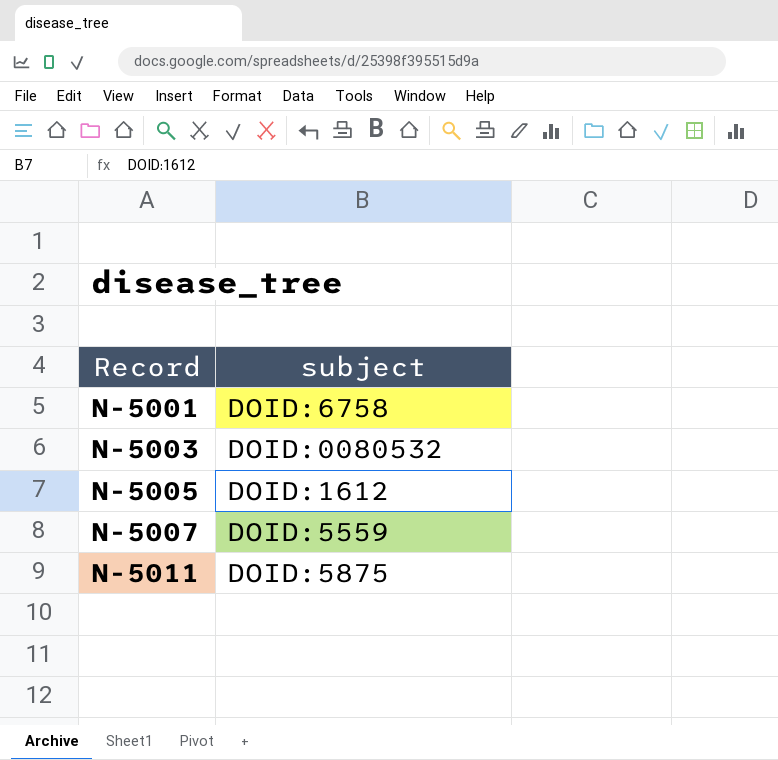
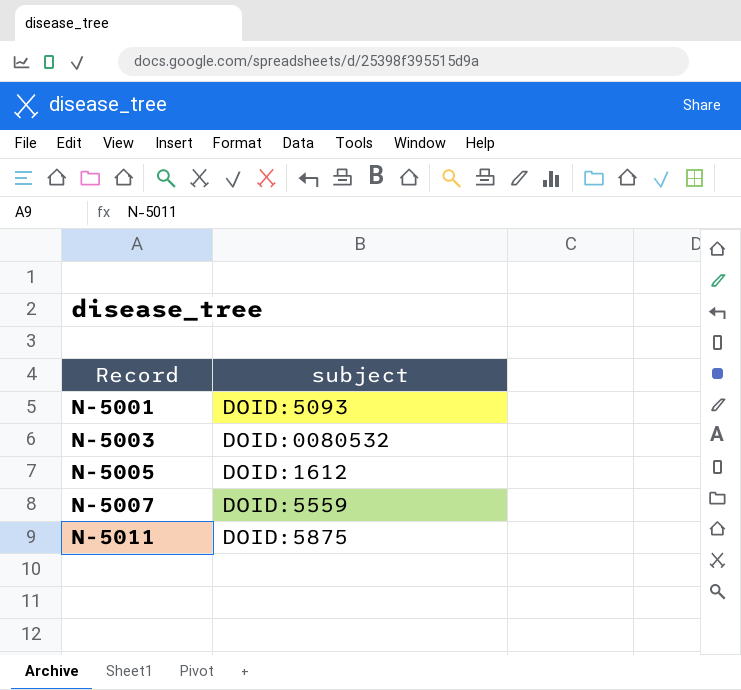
N-5001 | subject: DOID:6758 -> DOID:5093

